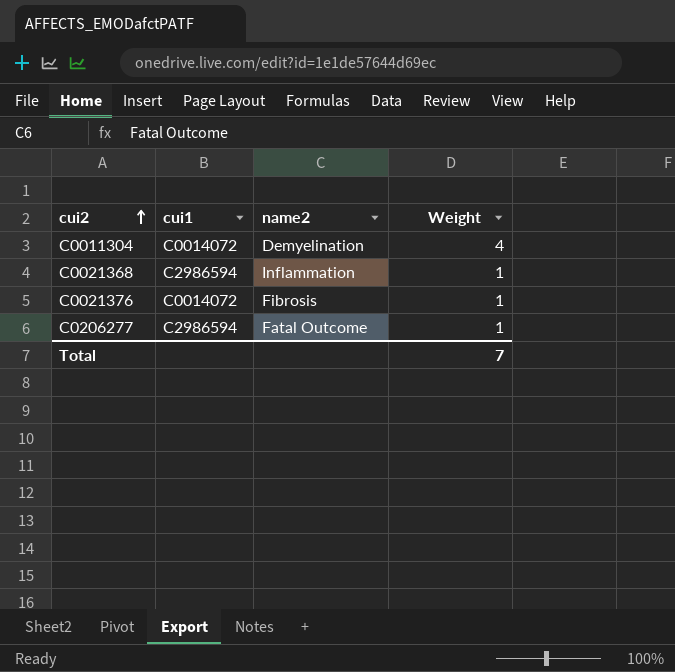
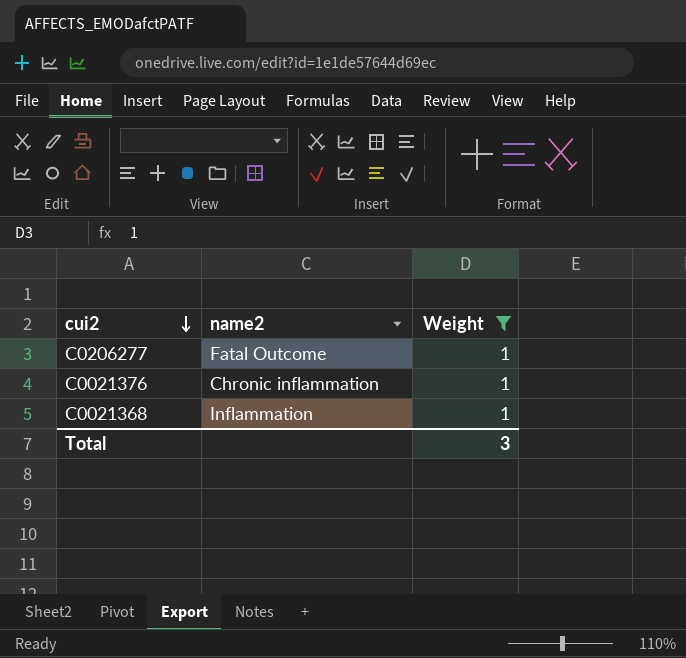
filter: none -> Weight = 1
row order: cui2 ascending -> cui2 descending
column cui1 | position: 2 -> none
C0021376 | name2: Fibrosis -> Chronic inflammation
Total | Weight: 7 -> 3

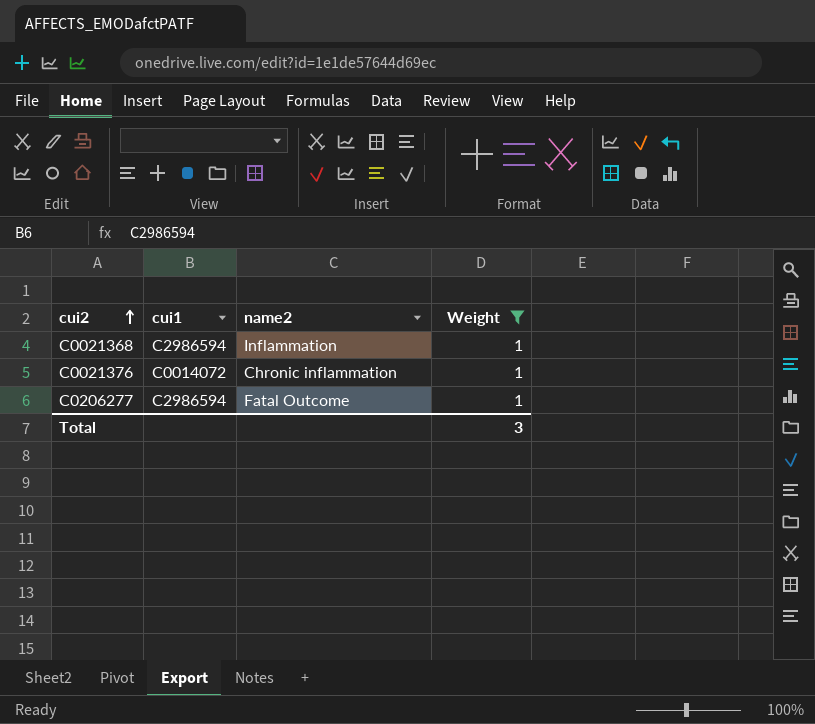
row order: cui2 descending -> cui2 ascending
column cui1 | position: none -> 2

